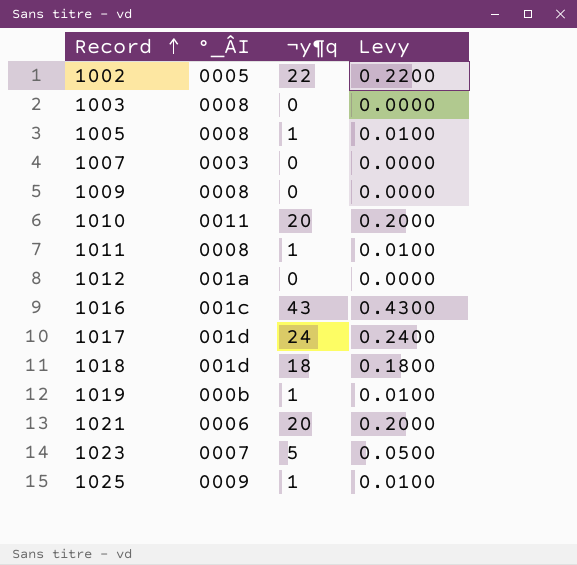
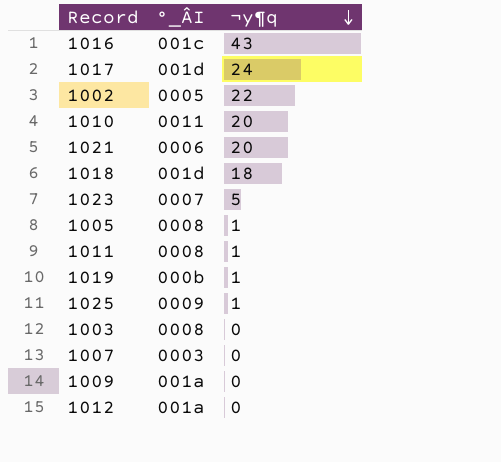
row order: Record ascending -> ¬y¶q descending
column Levy | formula: [¬y¶q] * 0.01 -> none
1009 | °_ÂI: 0008 -> 001a

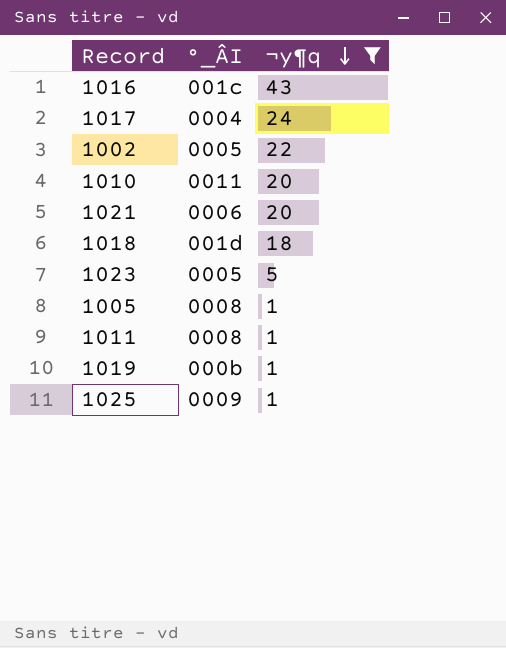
filter: none -> ¬y¶q != 0
1017 | °_ÂI: 001d -> 0004
1023 | °_ÂI: 0007 -> 0005

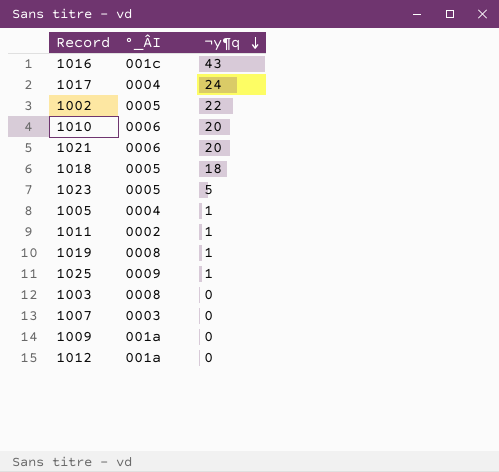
filter: ¬y¶q != 0 -> none
1010 | °_ÂI: 0011 -> 0006
1018 | °_ÂI: 001d -> 0005
1005 | °_ÂI: 0008 -> 0004
1011 | °_ÂI: 0008 -> 0002
1019 | °_ÂI: 000b -> 0008

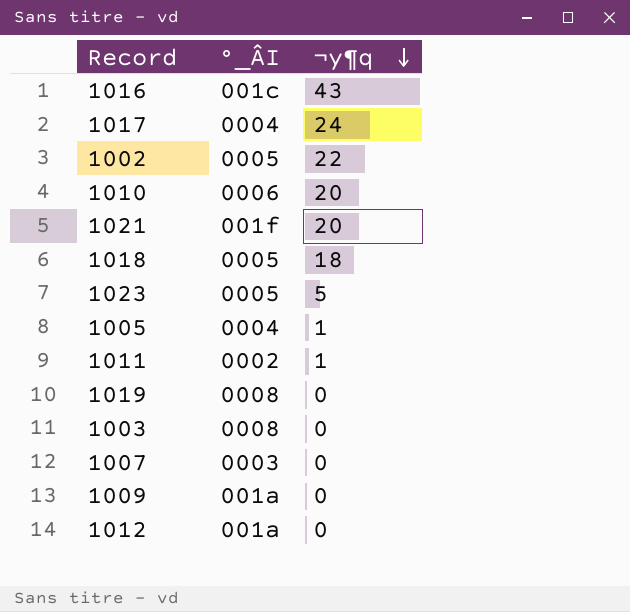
row 1025: 0009 | 1 -> none
1021 | °_ÂI: 0006 -> 001f
1019 | ¬y¶q: 1 -> 0

